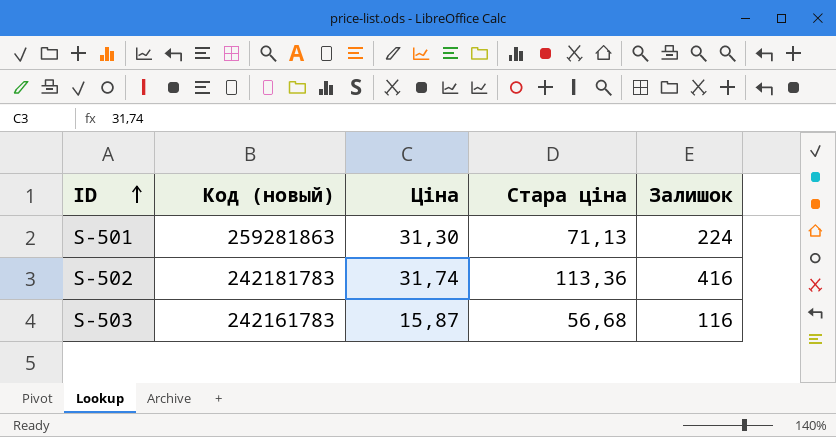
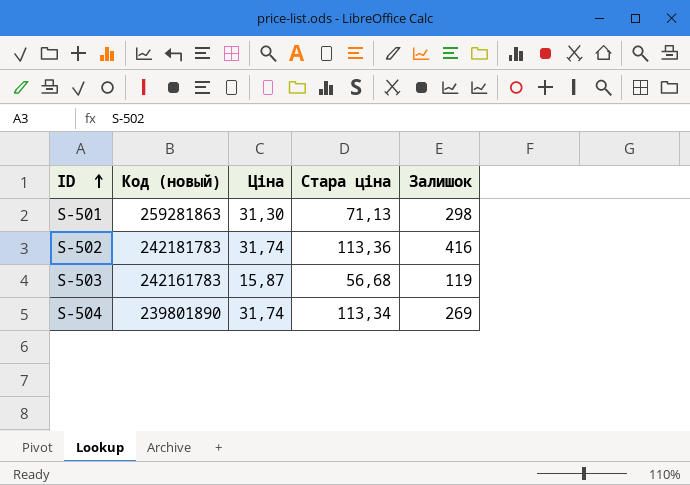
S-501 | Залишок: 224 -> 298
S-503 | Залишок: 116 -> 119
row S-504: none -> 239801890 | 31,74 | 113,34 | 269

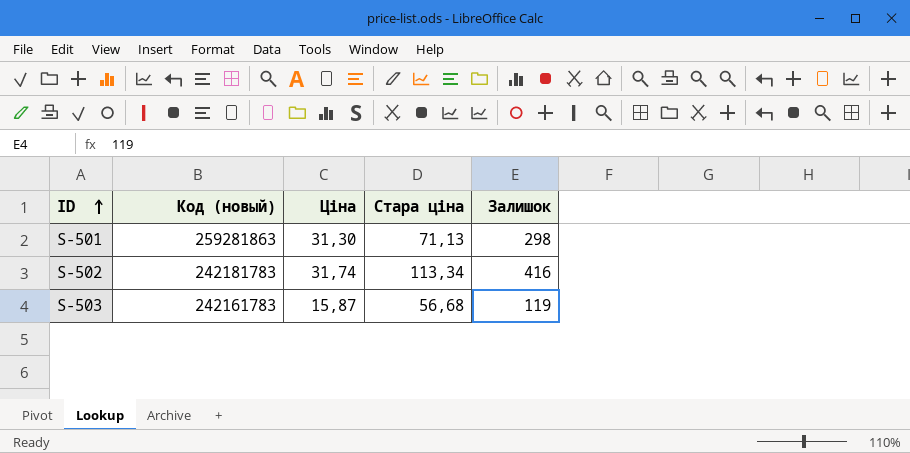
row S-504: 239801890 | 31,74 | 113,34 | 269 -> none
S-502 | Стара ціна: 113,36 -> 113,34

